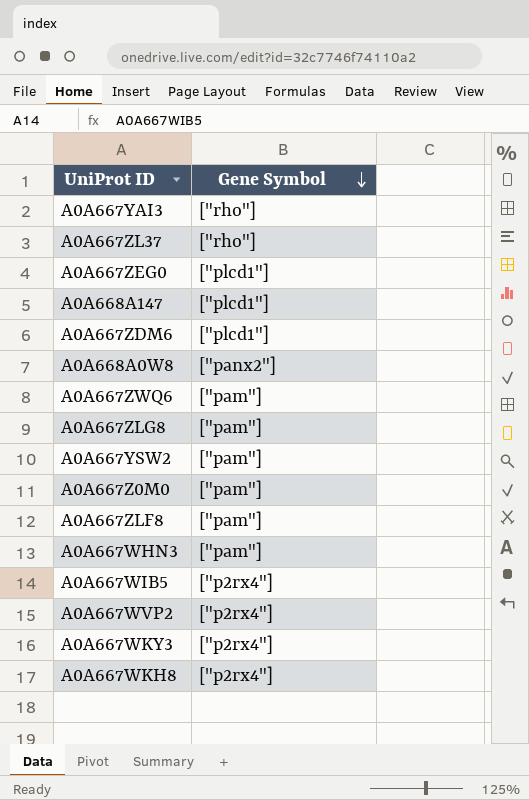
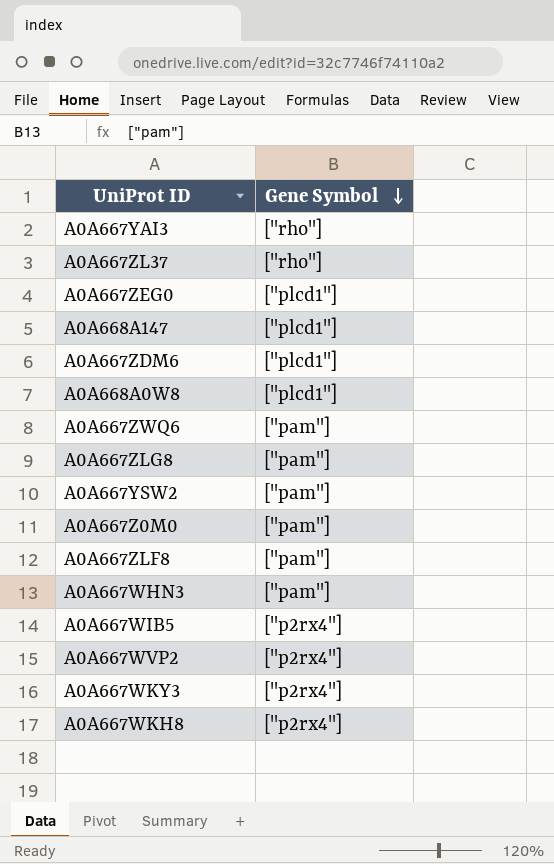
A0A668A0W8 | Gene Symbol: ["panx2"] -> ["plcd1"]

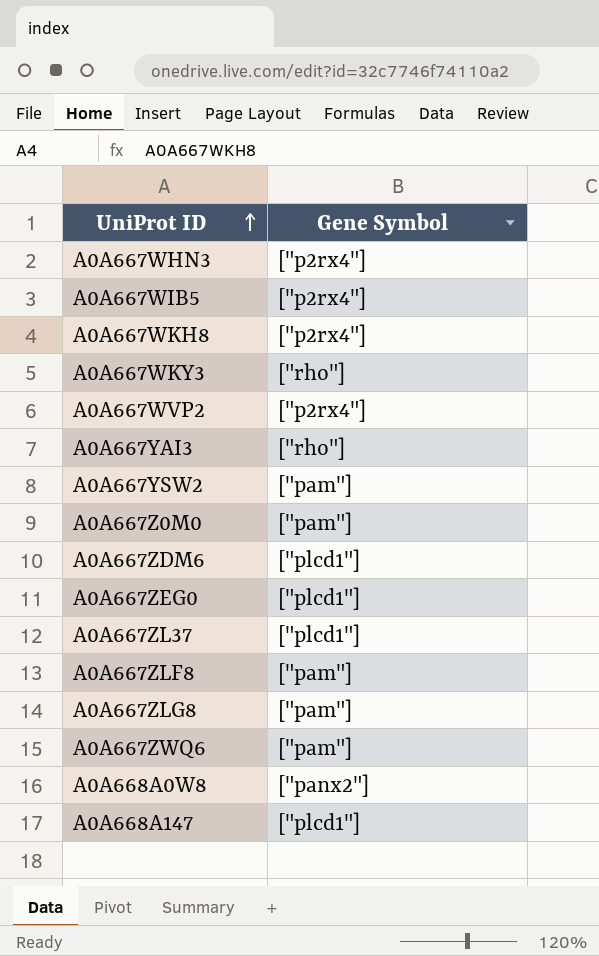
row order: Gene Symbol descending -> UniProt ID ascending
A0A667WHN3 | Gene Symbol: ["pam"] -> ["p2rx4"]
A0A667WKY3 | Gene Symbol: ["p2rx4"] -> ["rho"]
A0A667ZL37 | Gene Symbol: ["rho"] -> ["plcd1"]
A0A668A0W8 | Gene Symbol: ["plcd1"] -> ["panx2"]

